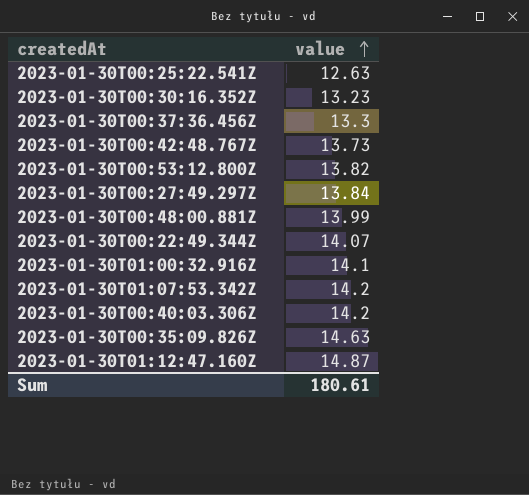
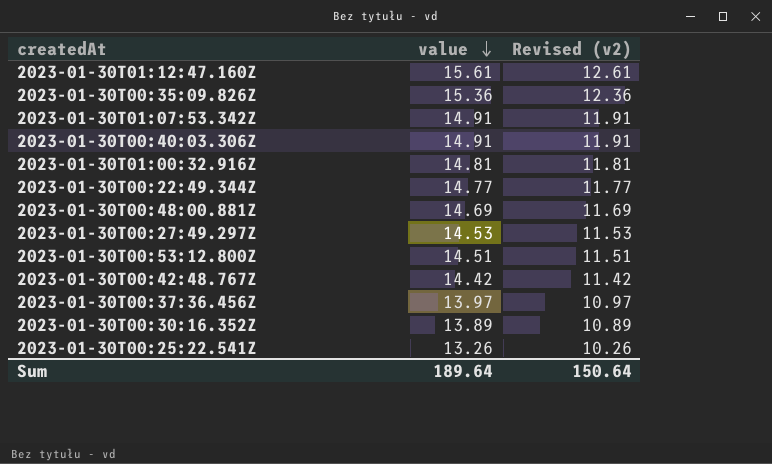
row order: value ascending -> value descending
column Revised (v2) | formula: none -> [value] - 3
2023-01-30T01:12:47.160Z | value: 14.87 -> 15.61
2023-01-30T00:35:09.826Z | value: 14.63 -> 15.36
2023-01-30T01:07:53.342Z | value: 14.2 -> 14.91
2023-01-30T00:40:03.306Z | value: 14.2 -> 14.91
2023-01-30T01:00:32.916Z | value: 14.1 -> 14.81
2023-01-30T00:22:49.344Z | value: 14.07 -> 14.77
2023-01-30T00:48:00.881Z | value: 13.99 -> 14.69
2023-01-30T00:27:49.297Z | value: 13.84 -> 14.53
2023-01-30T00:53:12.800Z | value: 13.82 -> 14.51
2023-01-30T00:42:48.767Z | value: 13.73 -> 14.42
2023-01-30T00:37:36.456Z | value: 13.3 -> 13.97
2023-01-30T00:30:16.352Z | value: 13.23 -> 13.89
2023-01-30T00:25:22.541Z | value: 12.63 -> 13.26
Sum | value: 180.61 -> 189.64

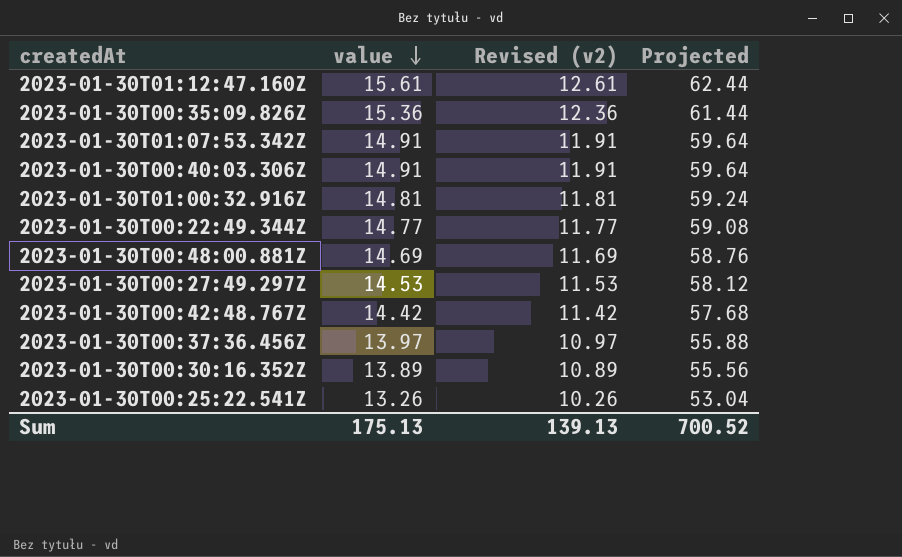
column Projected | formula: none -> [value] * 4
row 2023-01-30T00:53:12.800Z: 14.51 | 11.51 -> none
Sum | value: 189.64 -> 175.13
Sum | Revised (v2): 150.64 -> 139.13

